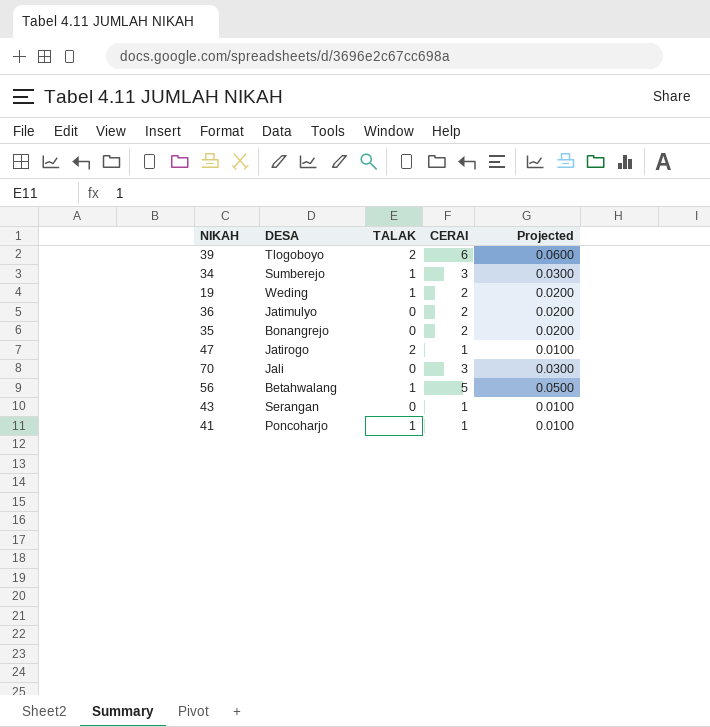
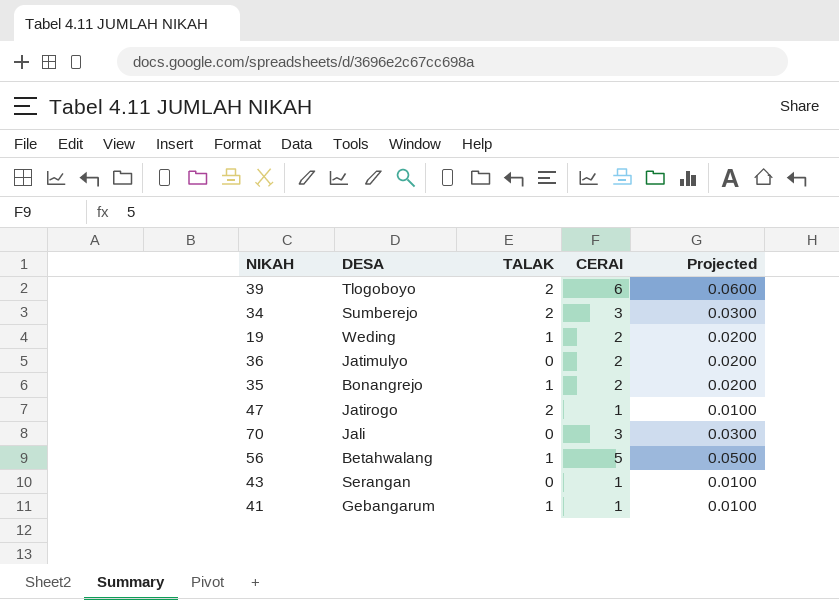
34 | TALAK: 1 -> 2
35 | TALAK: 0 -> 1
41 | DESA: Poncoharjo -> Gebangarum

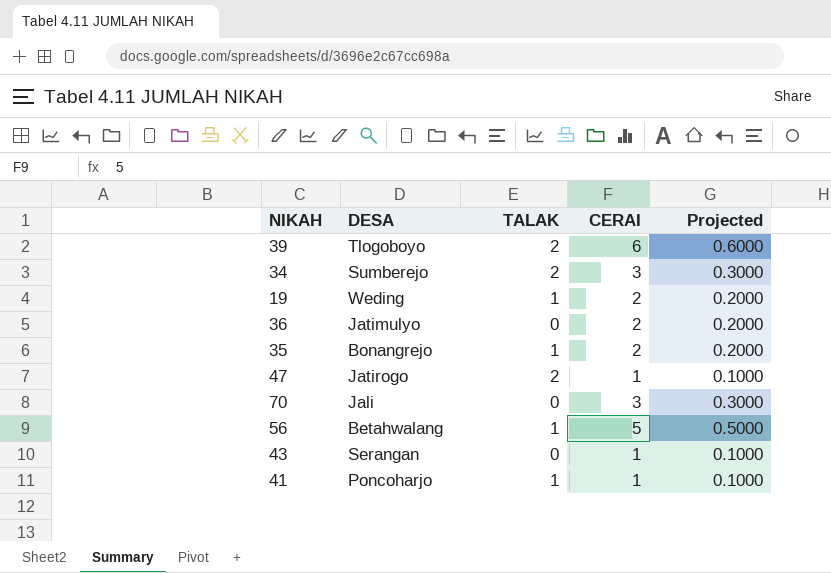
column Projected | formula: [CERAI] * 0.01 -> [CERAI] * 0.1
41 | DESA: Gebangarum -> Poncoharjo

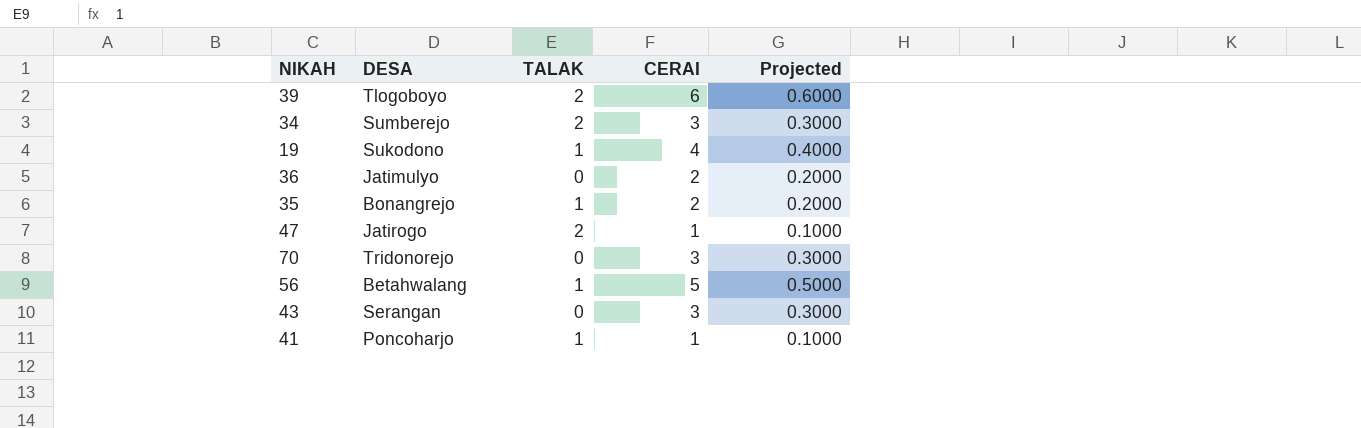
19 | DESA: Weding -> Sukodono
19 | CERAI: 2 -> 4
19 | Projected: 0.2000 -> 0.4000
70 | DESA: Jali -> Tridonorejo
43 | CERAI: 1 -> 3
43 | Projected: 0.1000 -> 0.3000

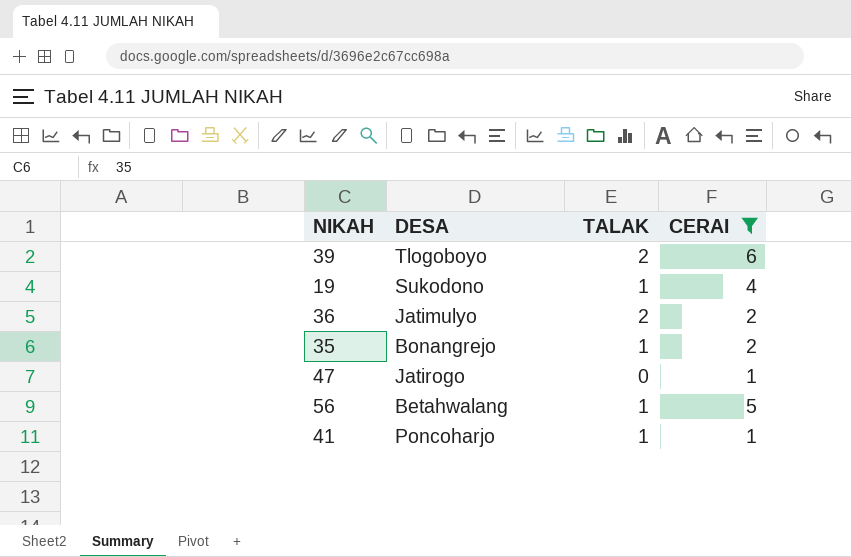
filter: none -> CERAI != 3
column Projected | formula: [CERAI] * 0.1 -> none
36 | TALAK: 0 -> 2
47 | TALAK: 2 -> 0

